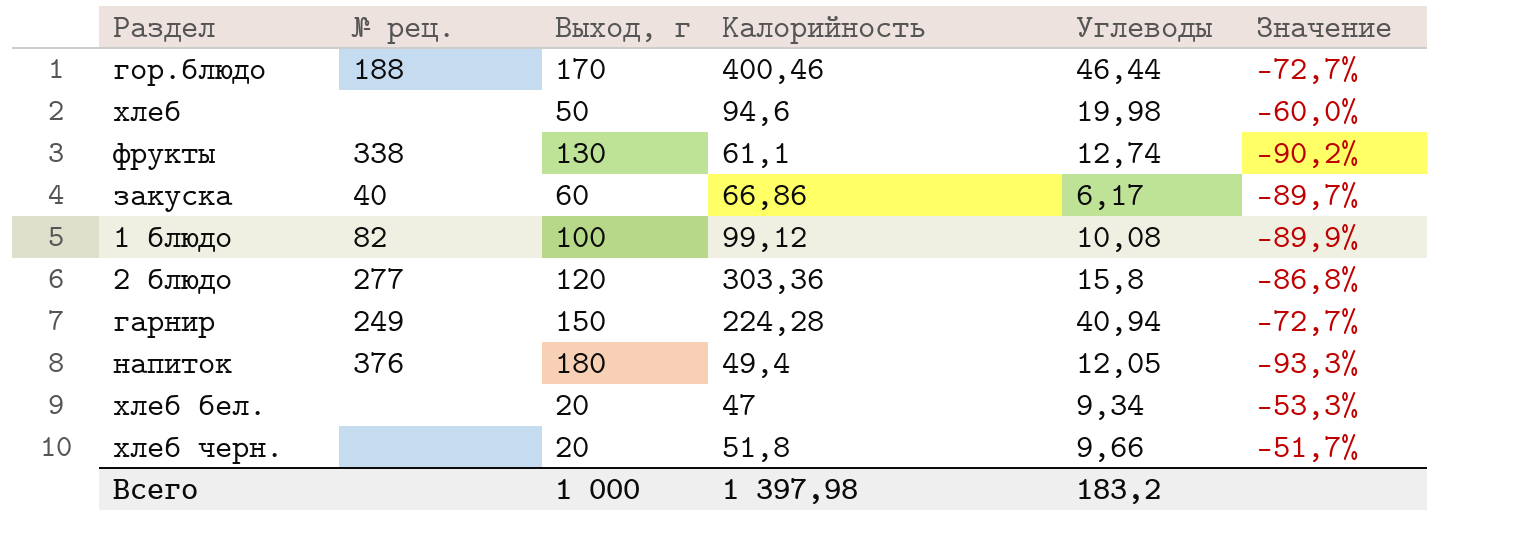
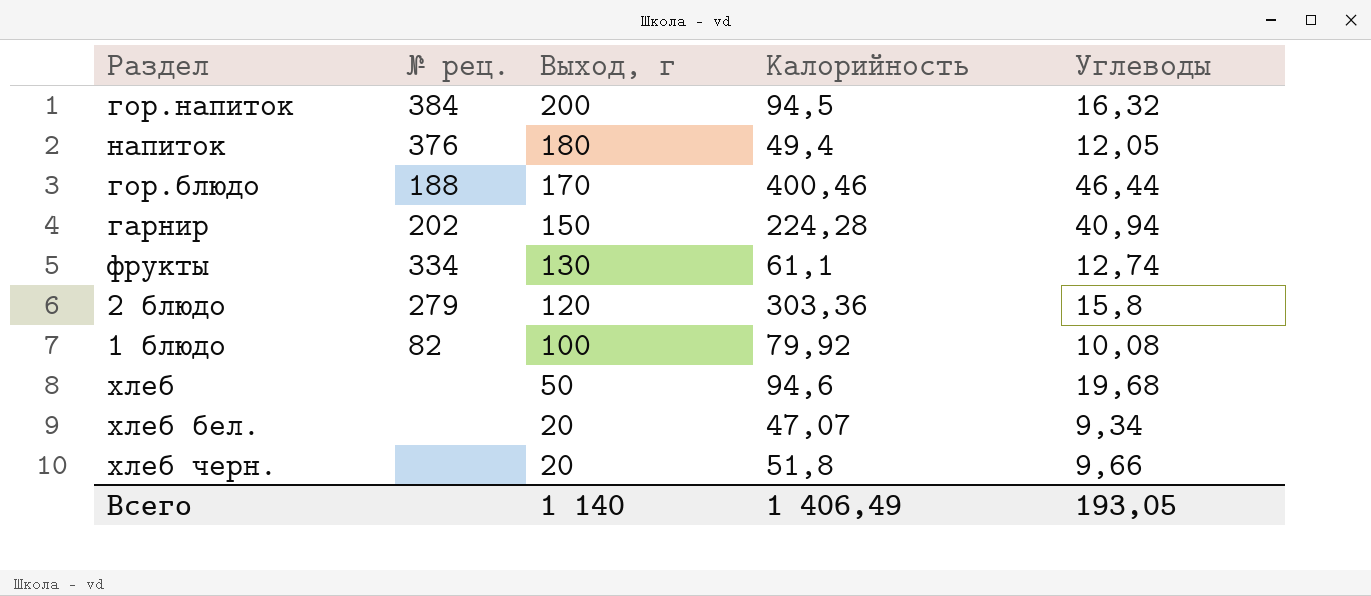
row order: none -> Выход, г descending
column Значение | formula: ([Углеводы] - [Выход, г]) / [Выход, г] -> none
row закуска: 40 | 60 | 66,86 | 6,17 | -89,7% -> none
row гор.напиток: none -> 384 | 200 | 94,5 | 16,32
гарнир | № рец.: 249 -> 202
фрукты | № рец.: 338 -> 334
2 блюдо | № рец.: 277 -> 279
1 блюдо | Калорийность: 99,12 -> 79,92
хлеб | Углеводы: 19,98 -> 19,68
хлеб бел. | Калорийность: 47 -> 47,07
Всего | Выход, г: 1 000 -> 1 140
Всего | Калорийность: 1 397,98 -> 1 406,49
Всего | Углеводы: 183,2 -> 193,05

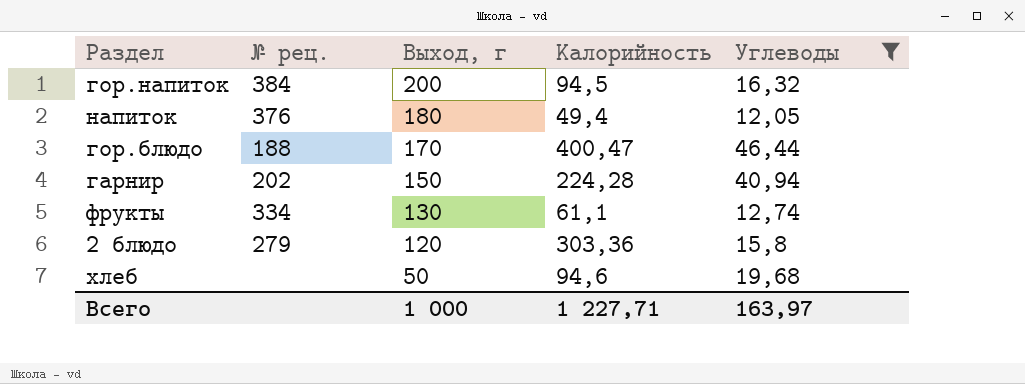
filter: none -> Углеводы >= 12,05
гор.блюдо | Калорийность: 400,46 -> 400,47
Всего | Выход, г: 1 140 -> 1 000
Всего | Калорийность: 1 406,49 -> 1 227,71
Всего | Углеводы: 193,05 -> 163,97

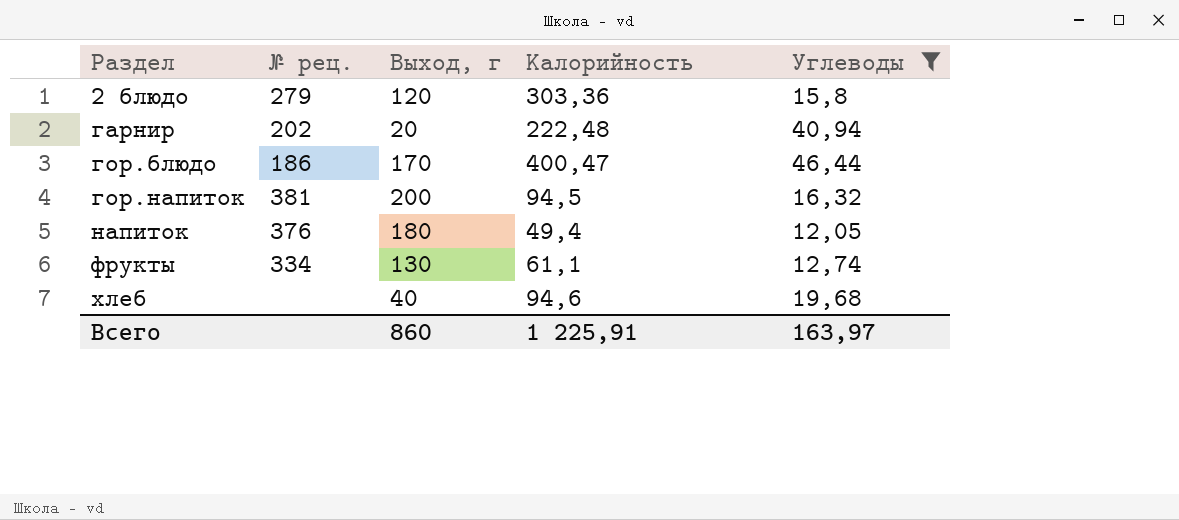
row order: Выход, г descending -> Раздел ascending
гарнир | Выход, г: 150 -> 20
гарнир | Калорийность: 224,28 -> 222,48
гор.блюдо | № рец.: 188 -> 186
гор.напиток | № рец.: 384 -> 381
хлеб | Выход, г: 50 -> 40
Всего | Выход, г: 1 000 -> 860
Всего | Калорийность: 1 227,71 -> 1 225,91

